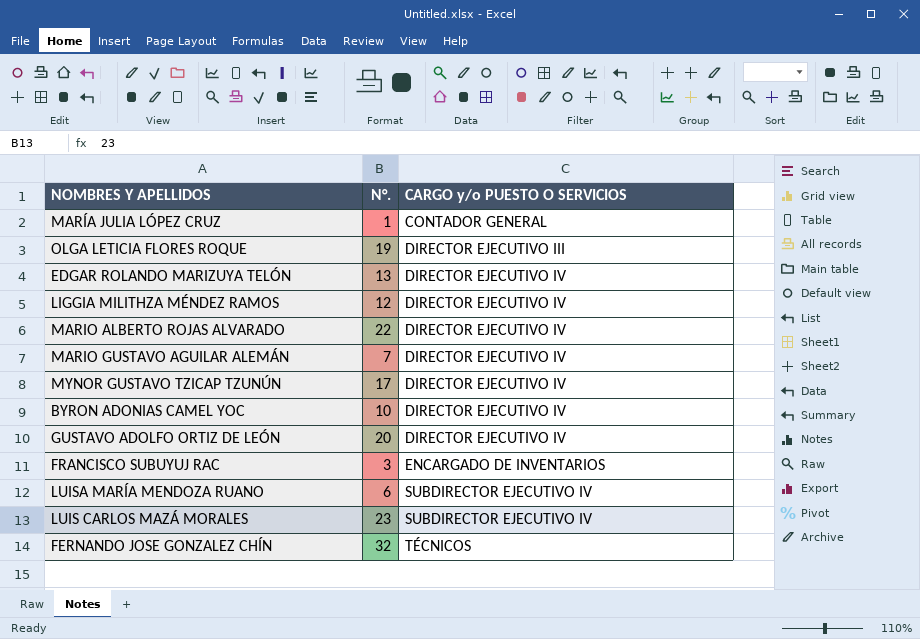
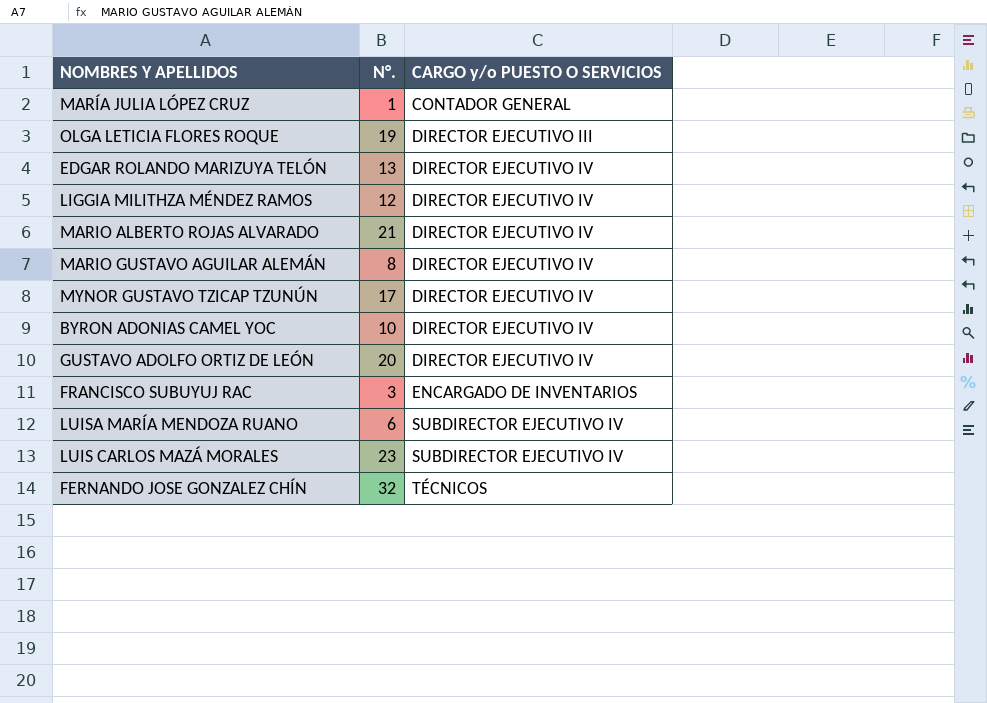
MARIO ALBERTO ROJAS ALVARADO | N°.: 22 -> 21
MARIO GUSTAVO AGUILAR ALEMÁN | N°.: 7 -> 8

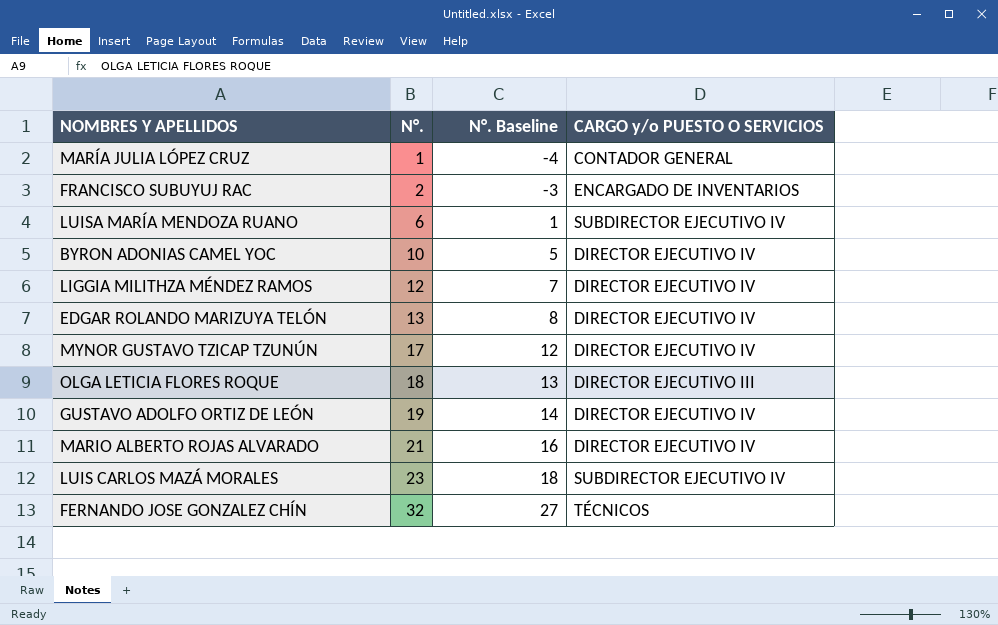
row order: CARGO y/o PUESTO O SERVICIOS ascending -> N°. ascending
column N°. Baseline | formula: none -> [N°.] - 5
row MARIO GUSTAVO AGUILAR ALEMÁN: 8 | DIRECTOR EJECUTIVO IV -> none
FRANCISCO SUBUYUJ RAC | N°.: 3 -> 2
OLGA LETICIA FLORES ROQUE | N°.: 19 -> 18
GUSTAVO ADOLFO ORTIZ DE LEÓN | N°.: 20 -> 19

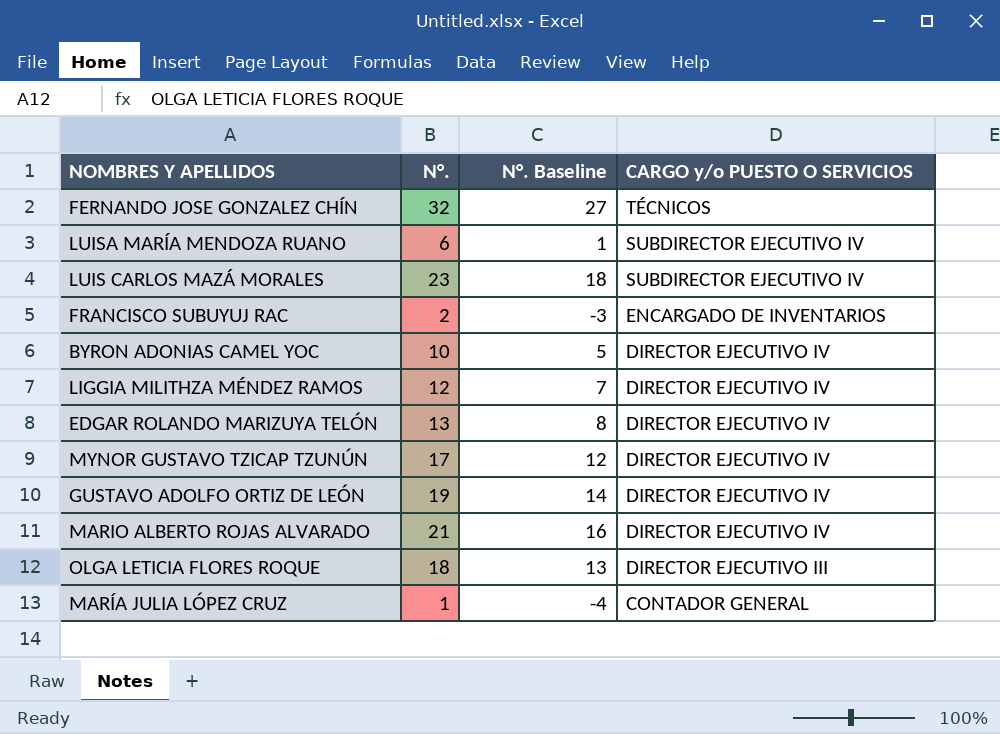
row order: N°. ascending -> CARGO y/o PUESTO O SERVICIOS descending

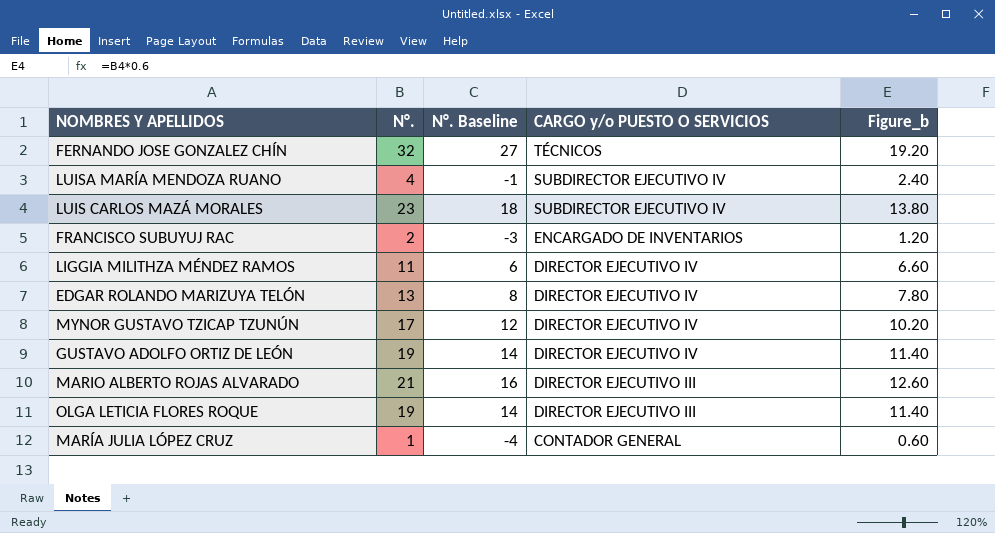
column Figure_b | formula: none -> [N°.] * 0.6
row BYRON ADONIAS CAMEL YOC: 10 | 5 | DIRECTOR EJECUTIVO IV -> none
LUISA MARÍA MENDOZA RUANO | N°.: 6 -> 4
LUISA MARÍA MENDOZA RUANO | N°. Baseline: 1 -> -1
LIGGIA MILITHZA MÉNDEZ RAMOS | N°.: 12 -> 11
LIGGIA MILITHZA MÉNDEZ RAMOS | N°. Baseline: 7 -> 6
MARIO ALBERTO ROJAS ALVARADO | CARGO y/o PUESTO O SERVICIOS: DIRECTOR EJECUTIVO IV -> DIRECTOR EJECUTIVO III
OLGA LETICIA FLORES ROQUE | N°.: 18 -> 19
OLGA LETICIA FLORES ROQUE | N°. Baseline: 13 -> 14

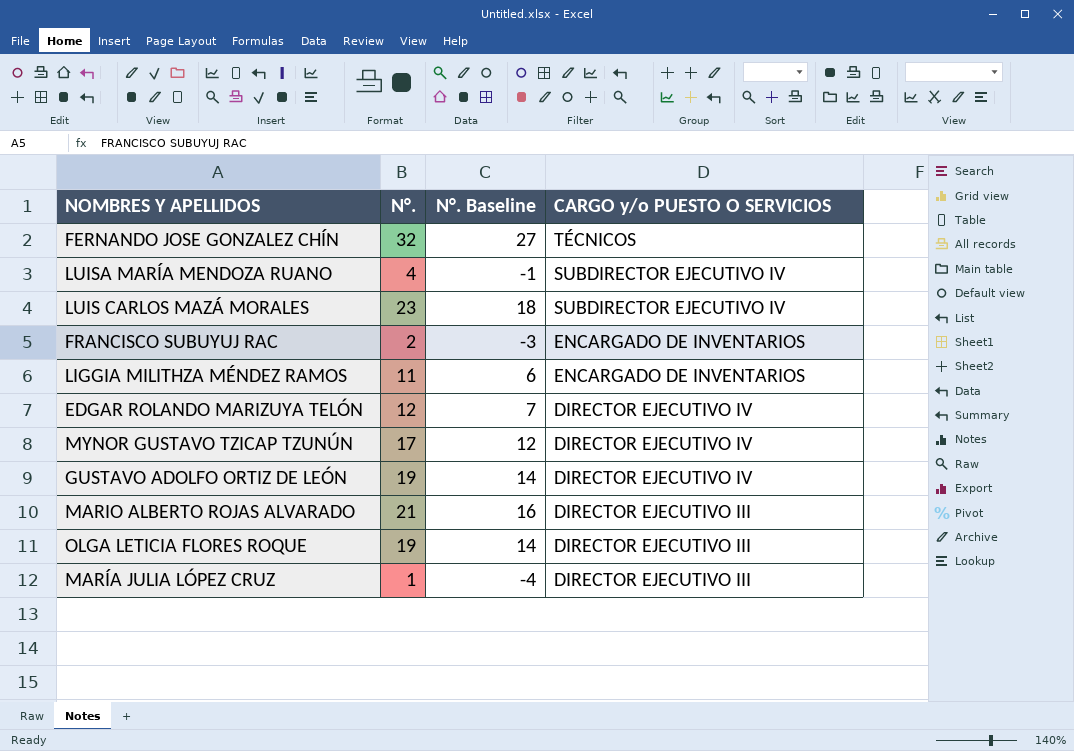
column Figure_b | formula: [N°.] * 0.6 -> none
LIGGIA MILITHZA MÉNDEZ RAMOS | CARGO y/o PUESTO O SERVICIOS: DIRECTOR EJECUTIVO IV -> ENCARGADO DE INVENTARIOS
EDGAR ROLANDO MARIZUYA TELÓN | N°.: 13 -> 12
EDGAR ROLANDO MARIZUYA TELÓN | N°. Baseline: 8 -> 7
MARÍA JULIA LÓPEZ CRUZ | CARGO y/o PUESTO O SERVICIOS: CONTADOR GENERAL -> DIRECTOR EJECUTIVO III

